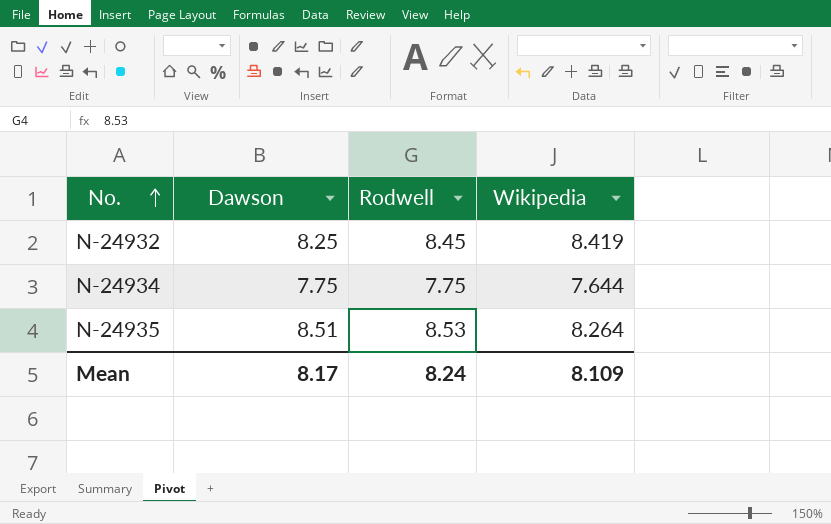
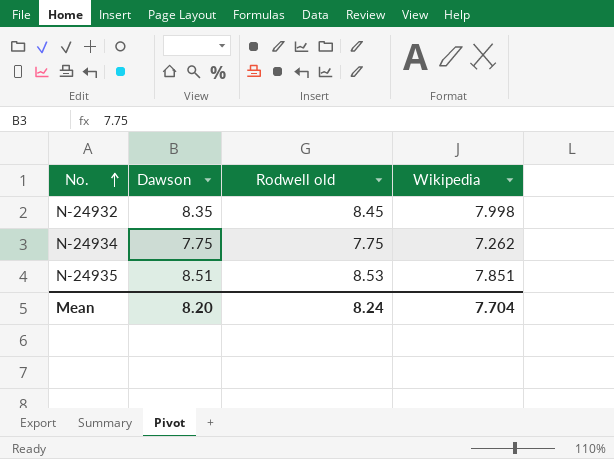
column name: Rodwell -> Rodwell old
N-24932 | Dawson: 8.25 -> 8.35
N-24932 | Wikipedia: 8.419 -> 7.998
N-24934 | Wikipedia: 7.644 -> 7.262
N-24935 | Wikipedia: 8.264 -> 7.851
Mean | Dawson: 8.17 -> 8.20
Mean | Wikipedia: 8.109 -> 7.704

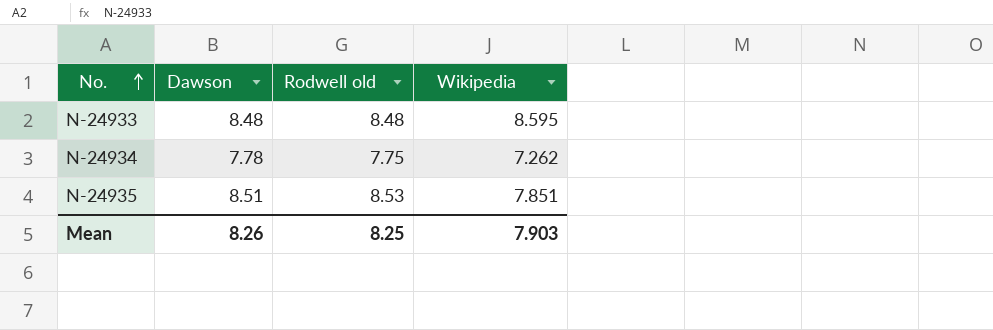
row N-24932: 8.35 | 8.45 | 7.998 -> none
row N-24933: none -> 8.48 | 8.48 | 8.595
N-24934 | Dawson: 7.75 -> 7.78
Mean | Dawson: 8.20 -> 8.26
Mean | Rodwell old: 8.24 -> 8.25
Mean | Wikipedia: 7.704 -> 7.903

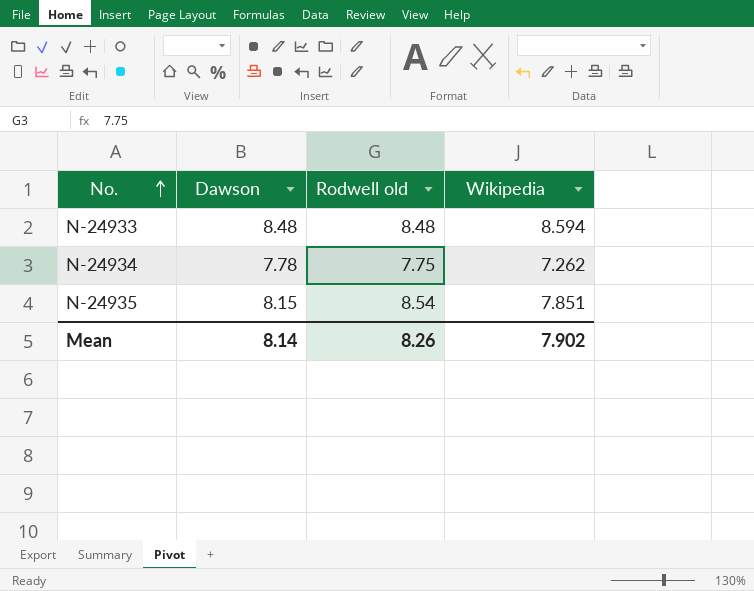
N-24933 | Wikipedia: 8.595 -> 8.594
N-24935 | Dawson: 8.51 -> 8.15
N-24935 | Rodwell old: 8.53 -> 8.54
Mean | Dawson: 8.26 -> 8.14
Mean | Rodwell old: 8.25 -> 8.26
Mean | Wikipedia: 7.903 -> 7.902

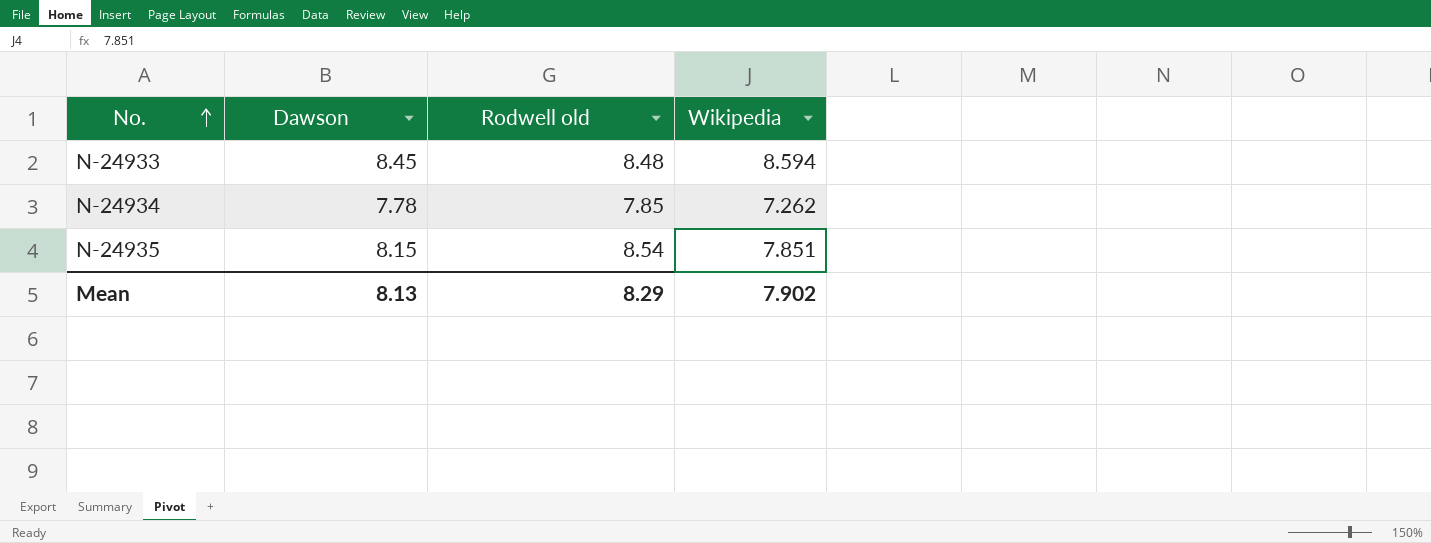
N-24933 | Dawson: 8.48 -> 8.45
N-24934 | Rodwell old: 7.75 -> 7.85
Mean | Dawson: 8.14 -> 8.13
Mean | Rodwell old: 8.26 -> 8.29

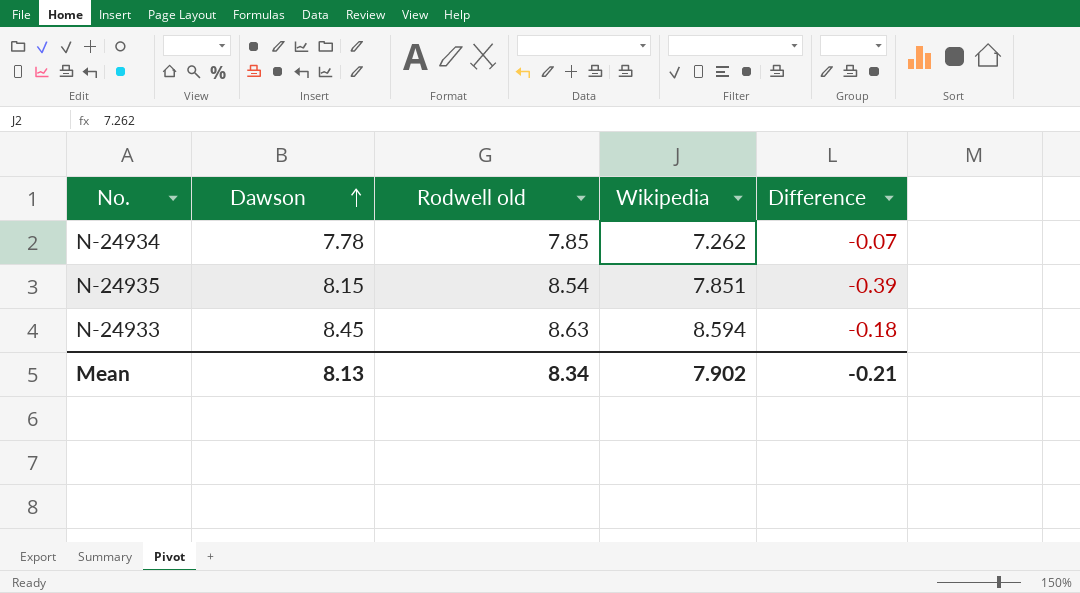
row order: No. ascending -> Dawson ascending
column Difference | formula: none -> [Dawson] - [Rodwell old]
N-24933 | Rodwell old: 8.48 -> 8.63
Mean | Rodwell old: 8.29 -> 8.34

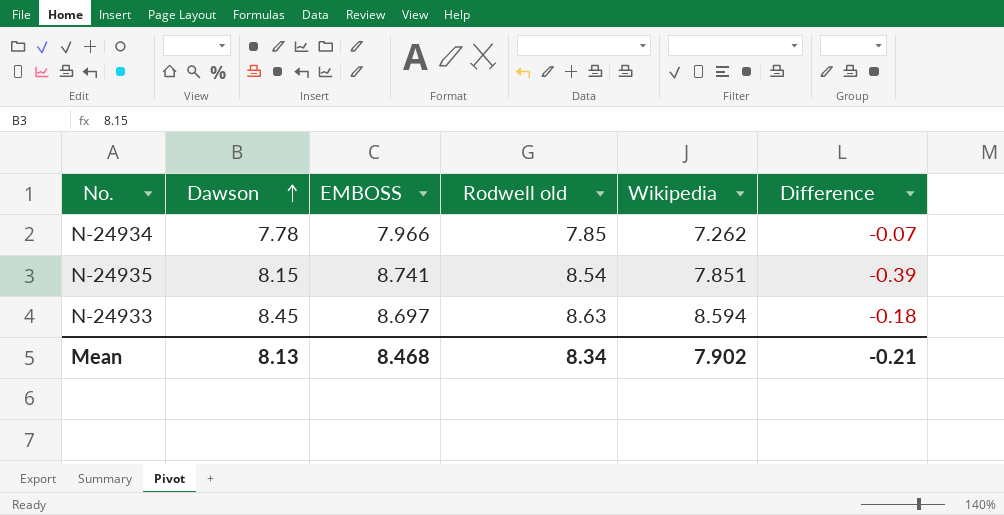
column EMBOSS | position: none -> 3

